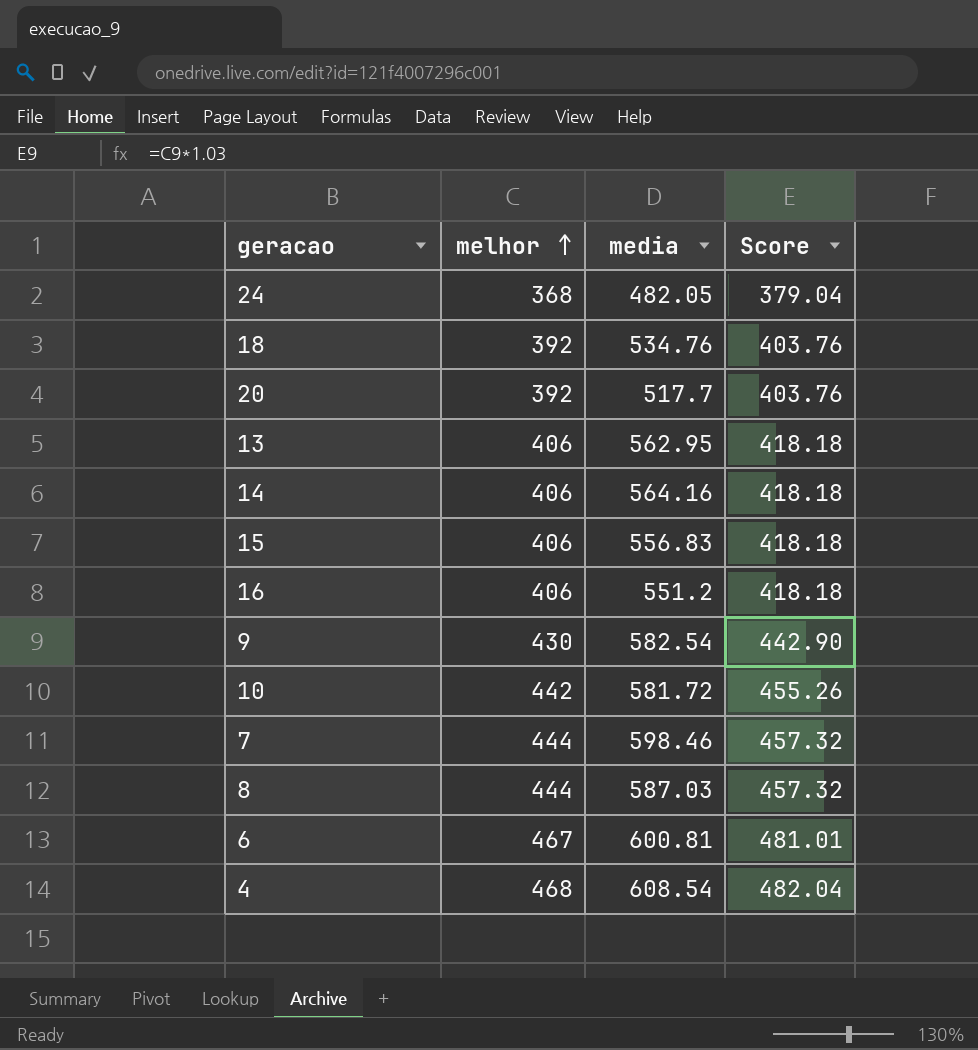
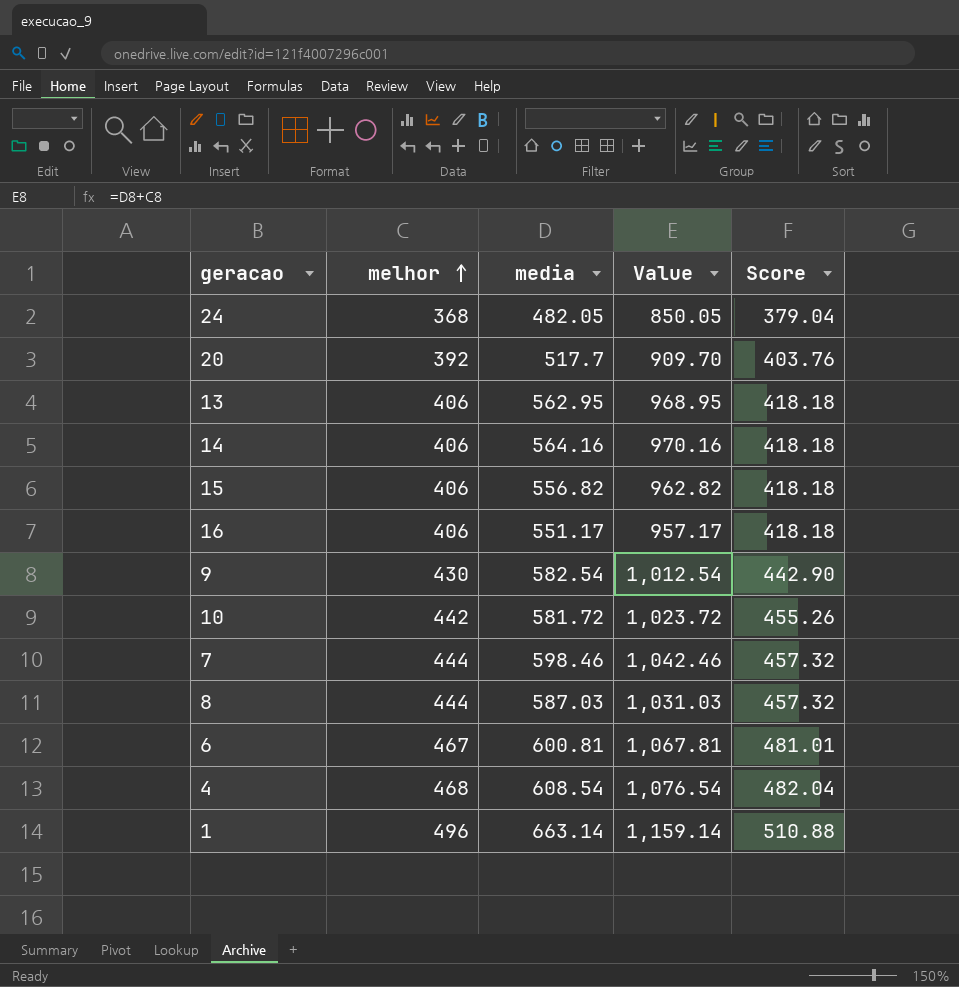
column Value | formula: none -> [melhor] + [media]
row 18: 392 | 534.76 | 403.76 -> none
15 | media: 556.83 -> 556.82
16 | media: 551.2 -> 551.17
row 1: none -> 496 | 663.14 | 1,159.14 | 510.88

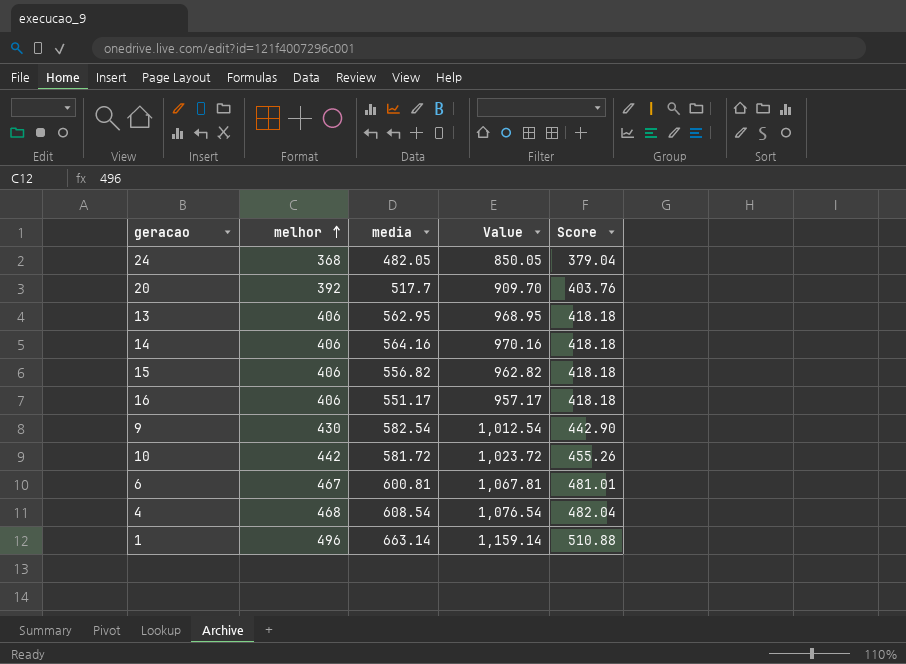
row 7: 444 | 598.46 | 1,042.46 | 457.32 -> none
row 8: 444 | 587.03 | 1,031.03 | 457.32 -> none

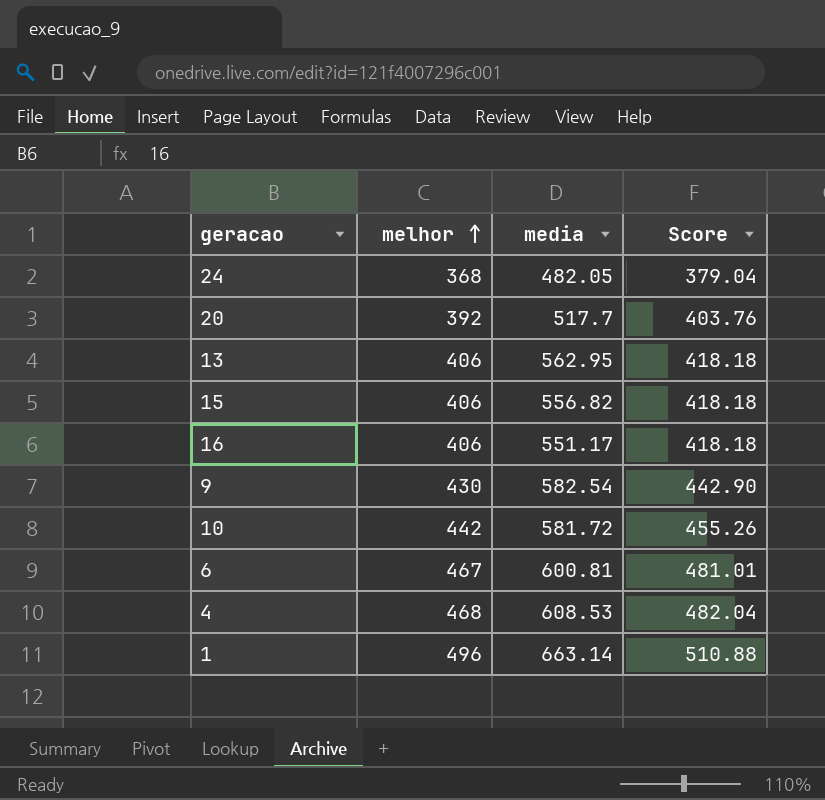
column Value | formula: [melhor] + [media] -> none
row 14: 406 | 564.16 | 970.16 | 418.18 -> none
4 | media: 608.54 -> 608.53

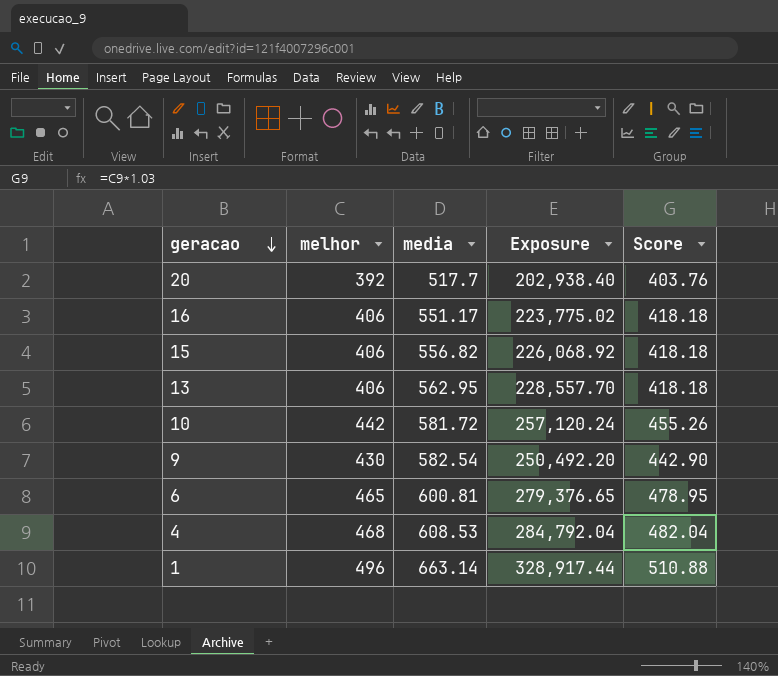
row order: melhor ascending -> geracao descending
column Exposure | formula: none -> [melhor] * [media]
row 24: 368 | 482.05 | 379.04 -> none
6 | melhor: 467 -> 465
6 | Score: 481.01 -> 478.95

